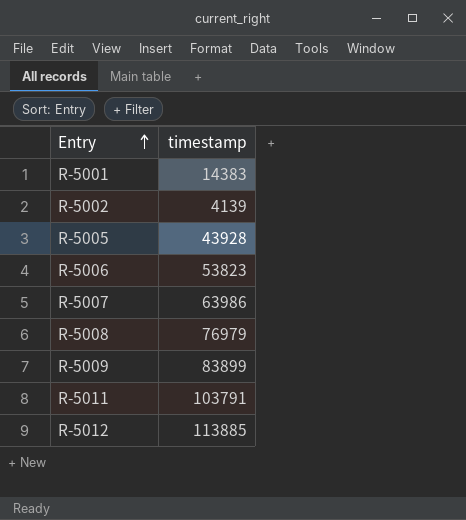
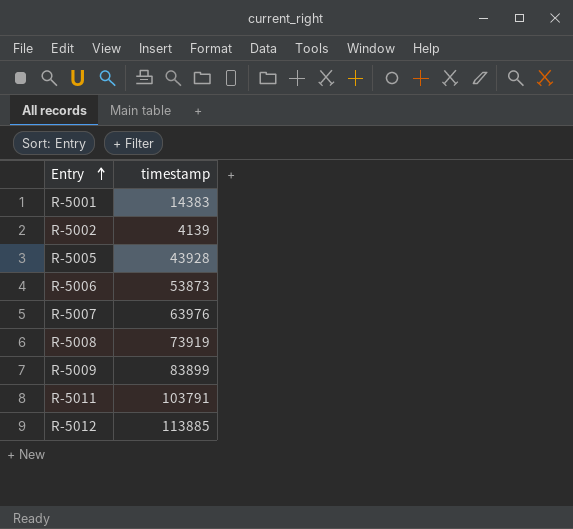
R-5006 | timestamp: 53823 -> 53873
R-5007 | timestamp: 63986 -> 63976
R-5008 | timestamp: 76979 -> 73919

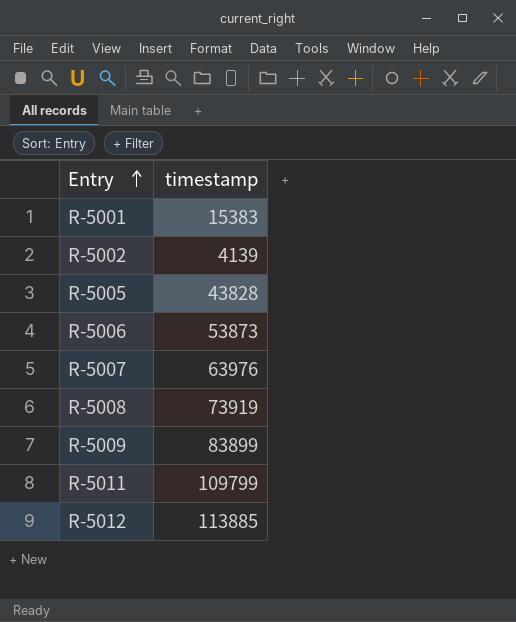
R-5001 | timestamp: 14383 -> 15383
R-5005 | timestamp: 43928 -> 43828
R-5011 | timestamp: 103791 -> 109799

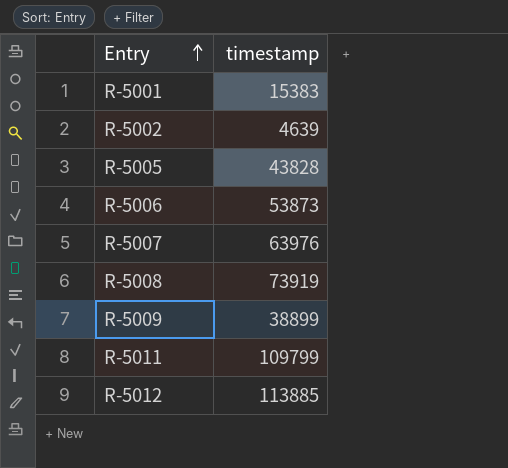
R-5002 | timestamp: 4139 -> 4639
R-5009 | timestamp: 83899 -> 38899

